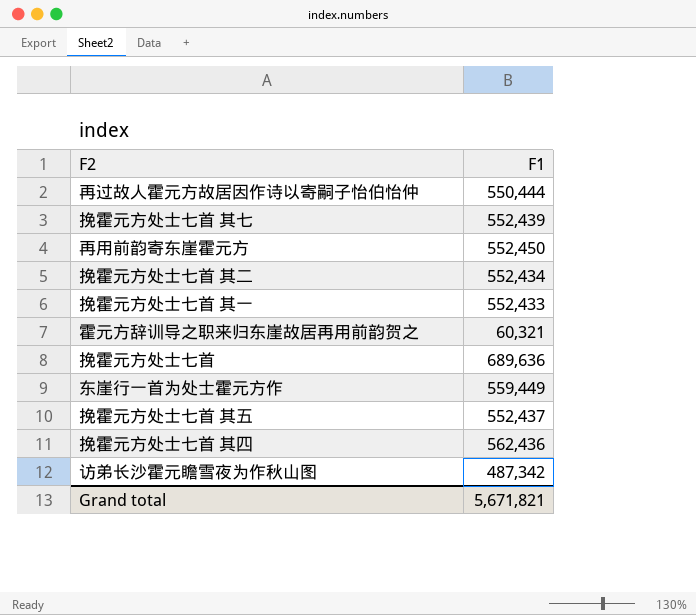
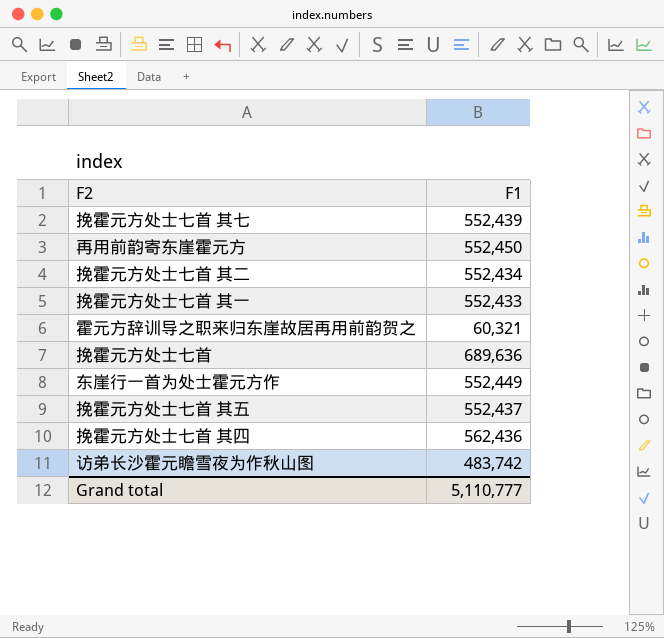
row 再过故人霍元方故居因作诗以寄嗣子怡伯怡仲: 550,444 -> none
东崖行一首为处士霍元方作 | F1: 559,449 -> 552,449
访弟长沙霍元瞻雪夜为作秋山图 | F1: 487,342 -> 483,742
Grand total | F1: 5,671,821 -> 5,110,777

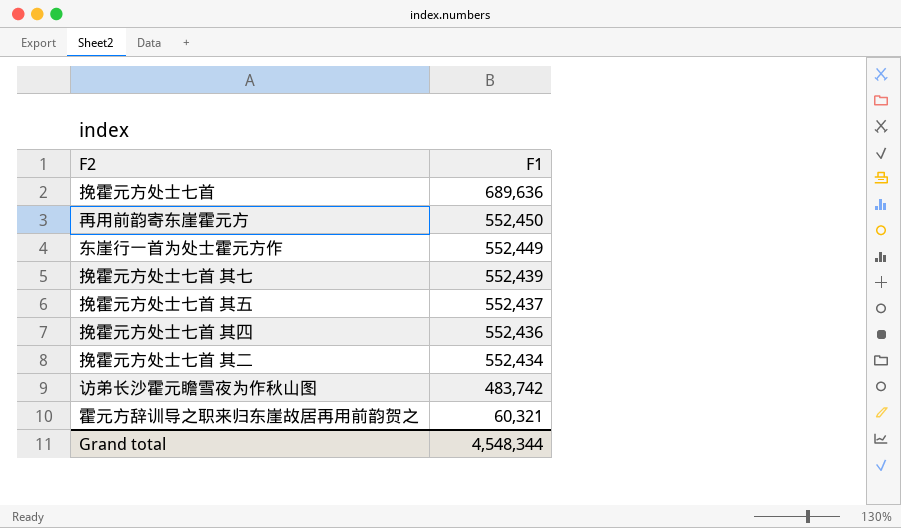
row order: none -> F1 descending
row 挽霍元方处士七首 其一: 552,433 -> none
挽霍元方处士七首 其四 | F1: 562,436 -> 552,436
Grand total | F1: 5,110,777 -> 4,548,344

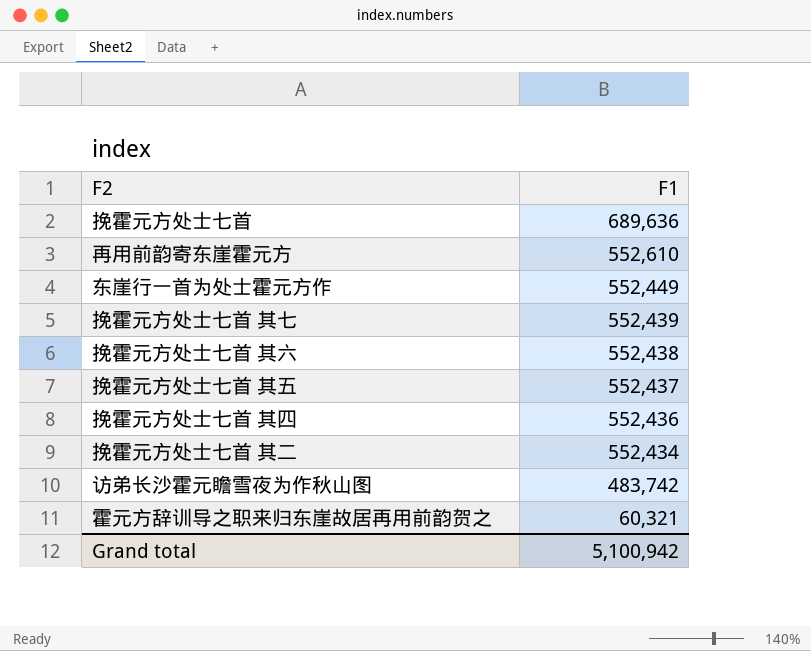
再用前韵寄东崖霍元方 | F1: 552,450 -> 552,610
row 挽霍元方处士七首 其六: none -> 552,438
Grand total | F1: 4,548,344 -> 5,100,942

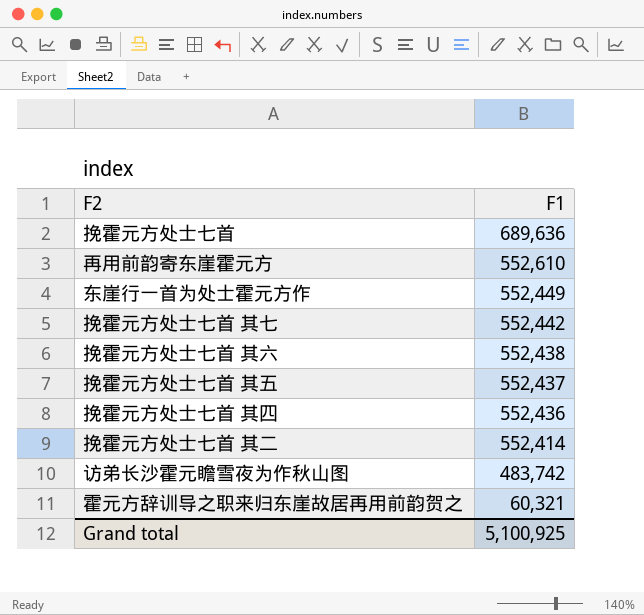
挽霍元方处士七首 其七 | F1: 552,439 -> 552,442
挽霍元方处士七首 其二 | F1: 552,434 -> 552,414
Grand total | F1: 5,100,942 -> 5,100,925

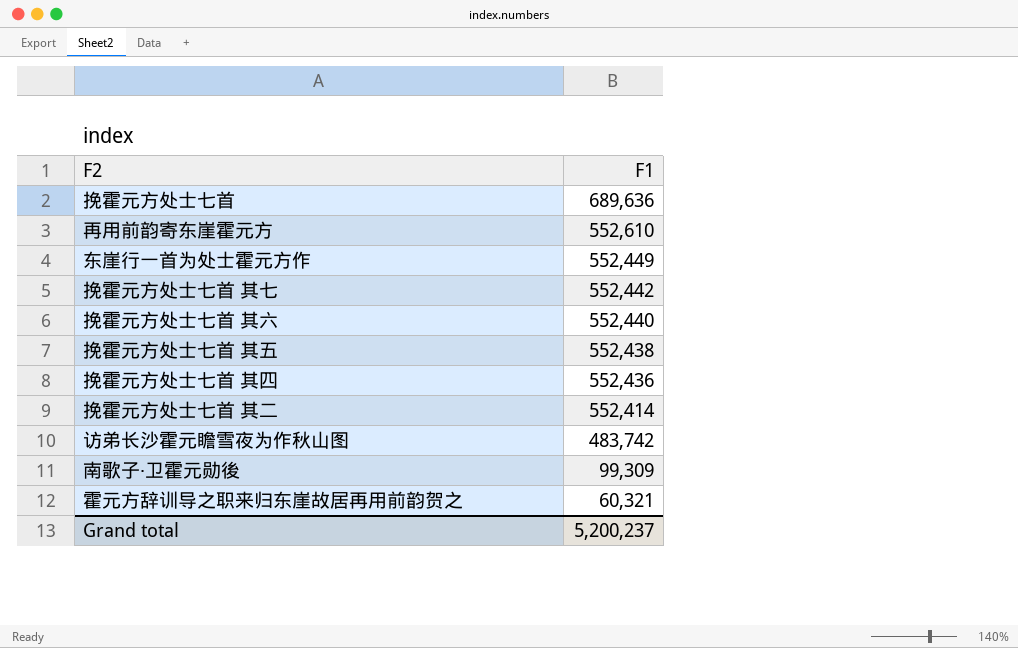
挽霍元方处士七首 其六 | F1: 552,438 -> 552,440
挽霍元方处士七首 其五 | F1: 552,437 -> 552,438
row 南歌子·卫霍元勋後: none -> 99,309
Grand total | F1: 5,100,925 -> 5,200,237

